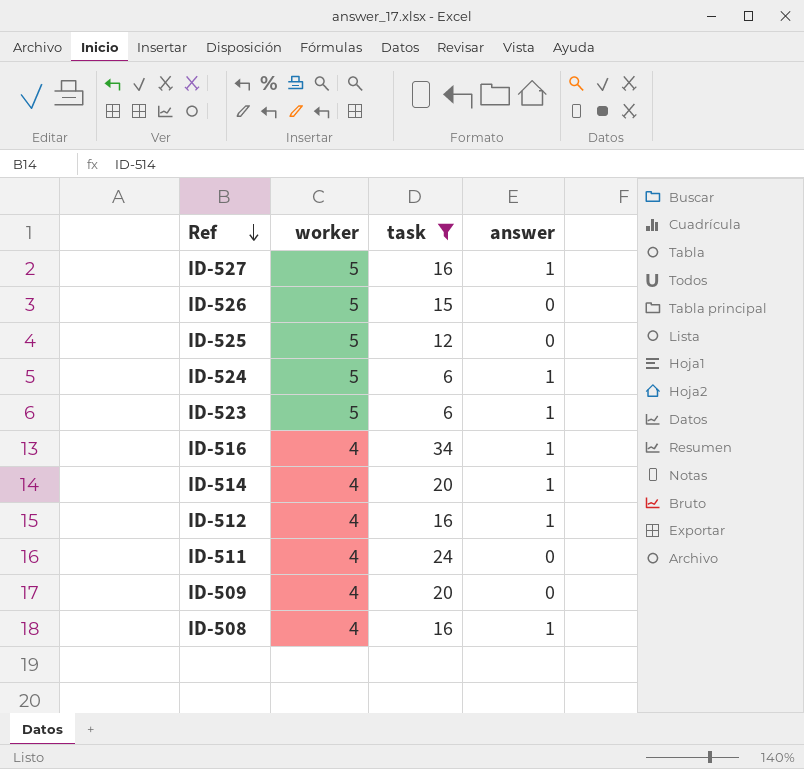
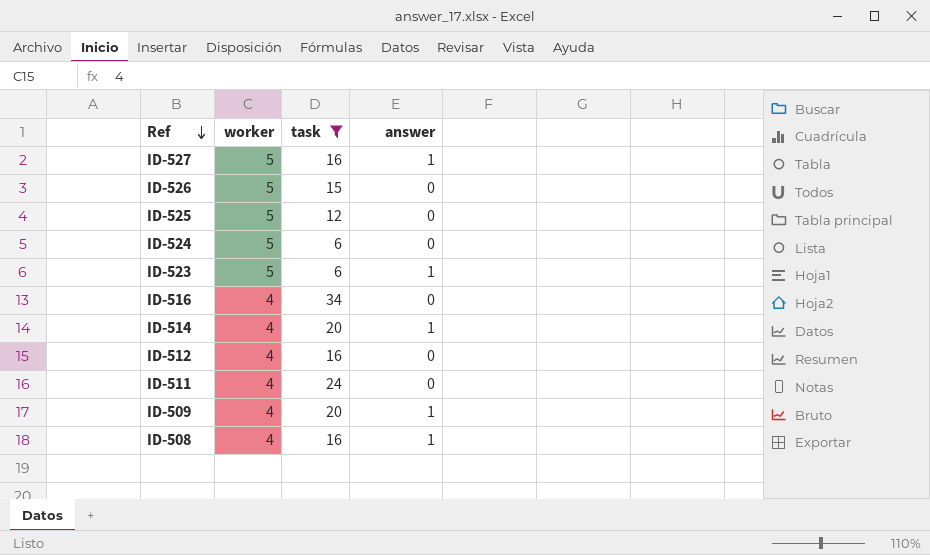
ID-524 | answer: 1 -> 0
ID-516 | answer: 1 -> 0
ID-512 | answer: 1 -> 0
ID-509 | answer: 0 -> 1

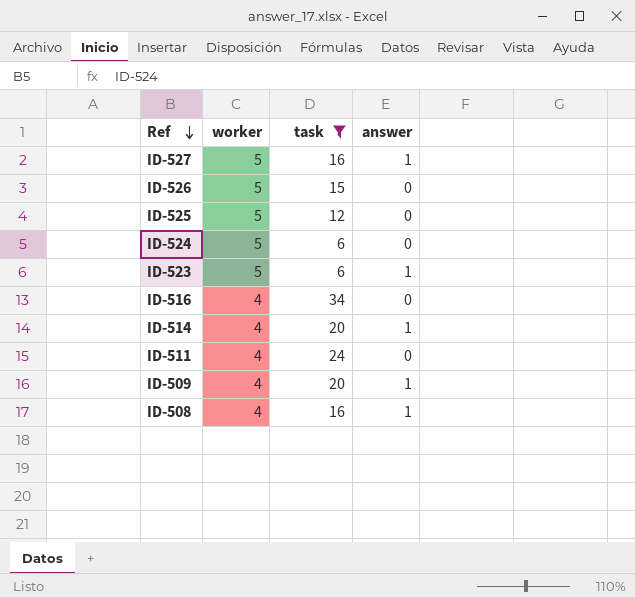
row ID-512: 4 | 16 | 0 -> none

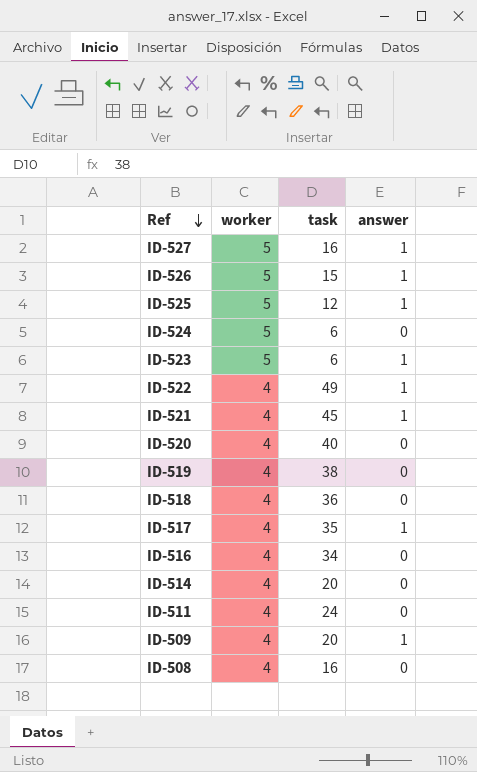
filter: task <= 34 -> none
ID-526 | answer: 0 -> 1
ID-525 | answer: 0 -> 1
ID-514 | answer: 1 -> 0
ID-508 | answer: 1 -> 0

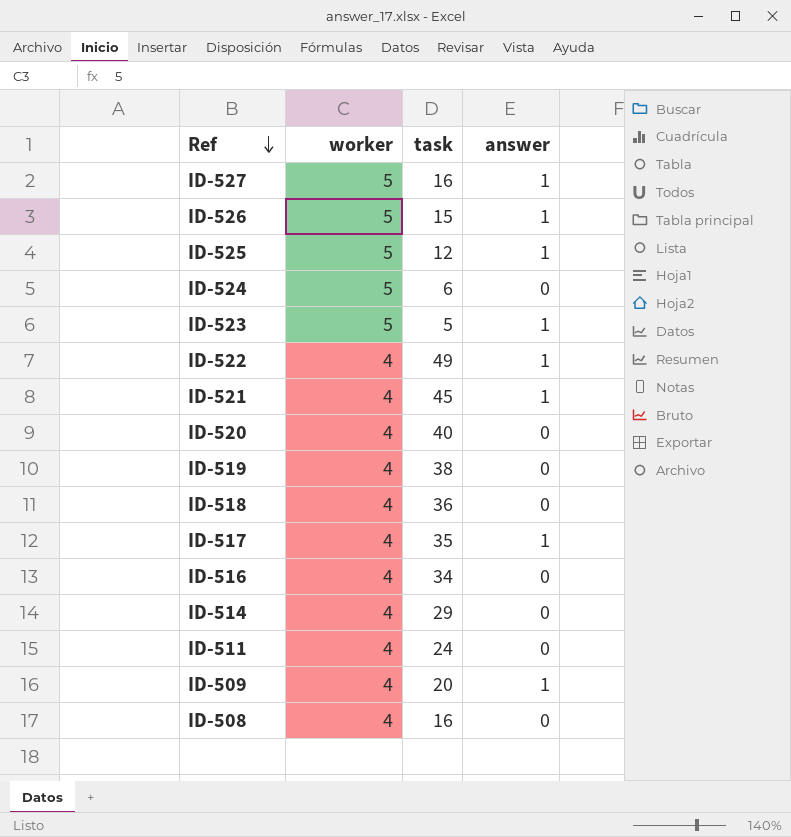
ID-523 | task: 6 -> 5
ID-514 | task: 20 -> 29

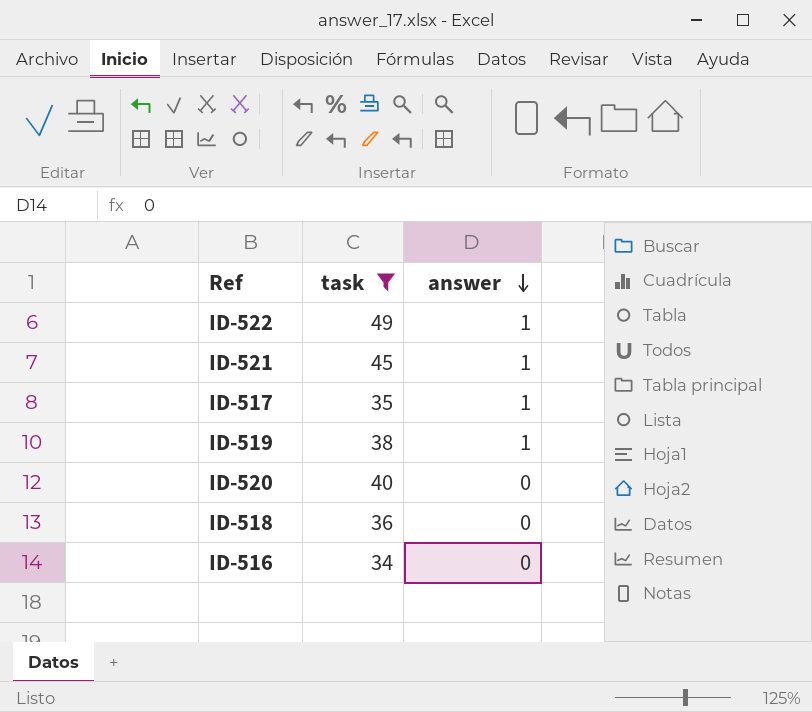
filter: none -> task >= 34
row order: Ref descending -> answer descending
column worker | position: 2 -> none
ID-519 | answer: 0 -> 1

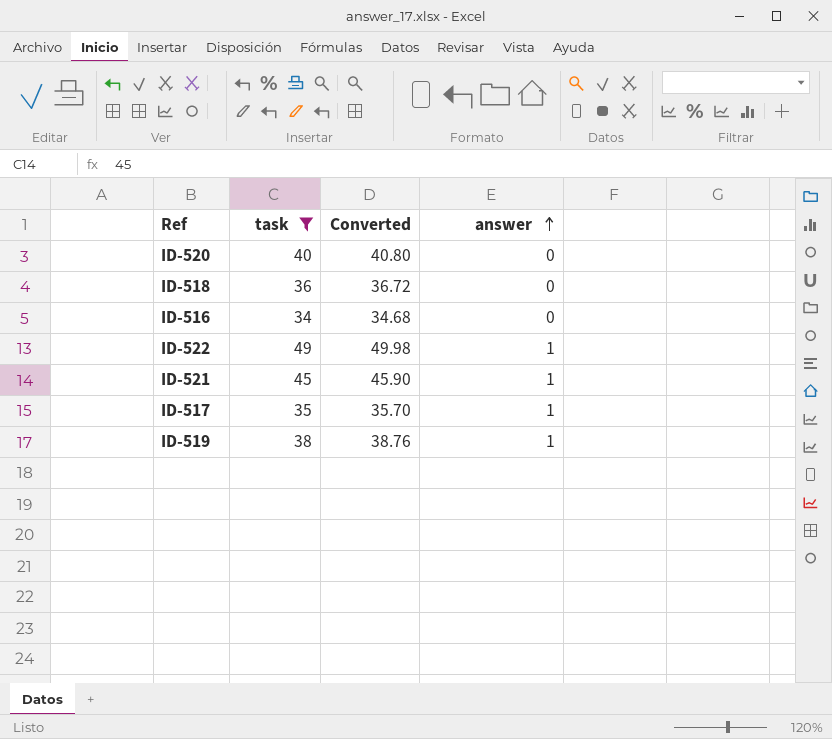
row order: answer descending -> answer ascending
column Converted | formula: none -> [task] * 1.02

